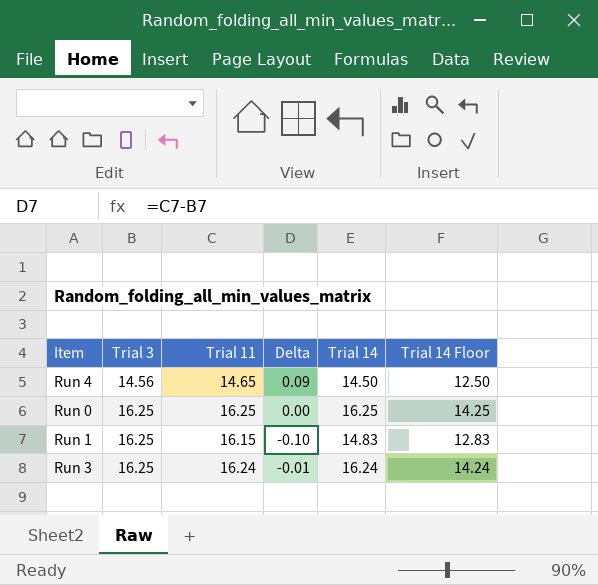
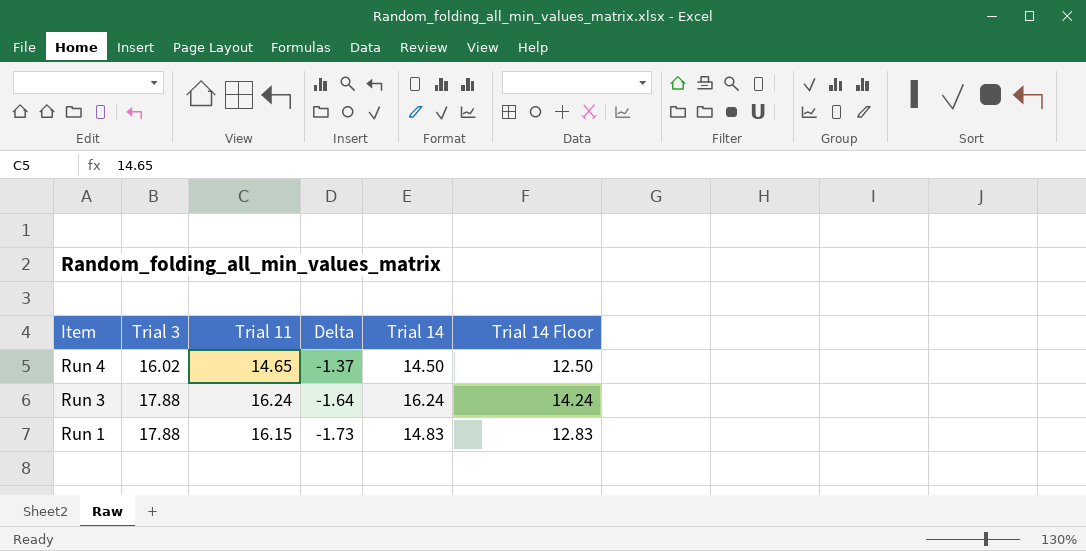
row order: Trial 3 ascending -> Item descending
row Run 0: 16.25 | 16.25 | 0.00 | 16.25 | 14.25 -> none
Run 4 | Trial 3: 14.56 -> 16.02
Run 4 | Delta: 0.09 -> -1.37
Run 3 | Trial 3: 16.25 -> 17.88
Run 3 | Delta: -0.01 -> -1.64
Run 1 | Trial 3: 16.25 -> 17.88
Run 1 | Delta: -0.10 -> -1.73

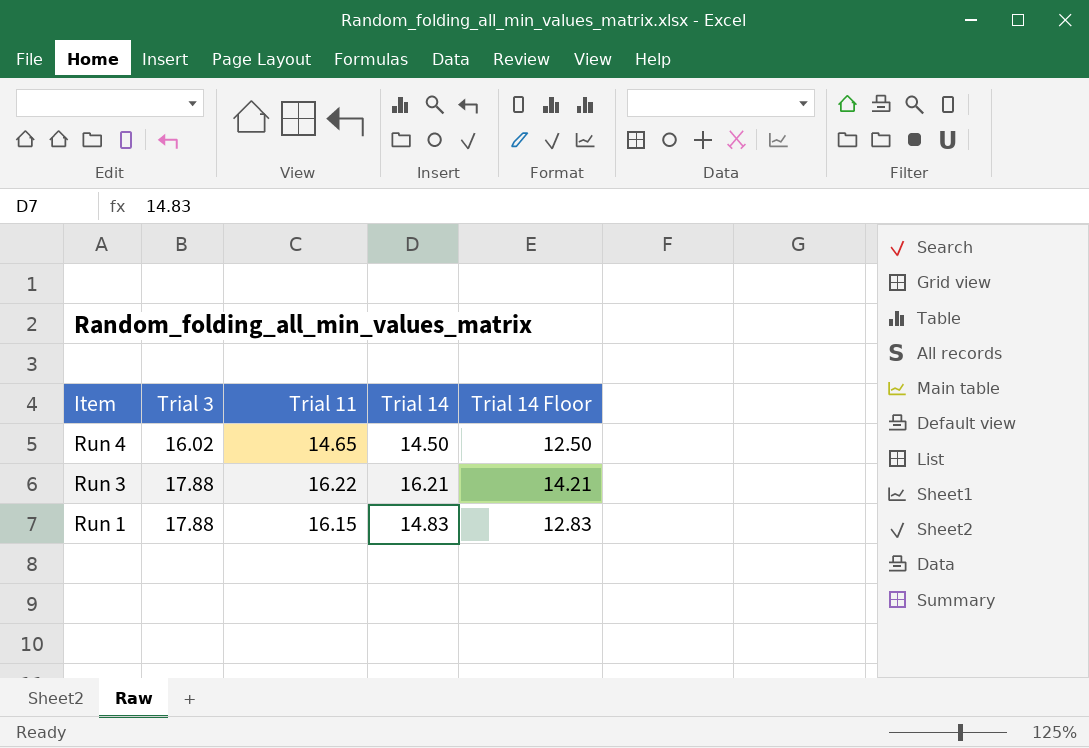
column Delta | formula: [Trial 11] - [Trial 3] -> none
Run 3 | Trial 11: 16.24 -> 16.22
Run 3 | Trial 14: 16.24 -> 16.21
Run 3 | Trial 14 Floor: 14.24 -> 14.21

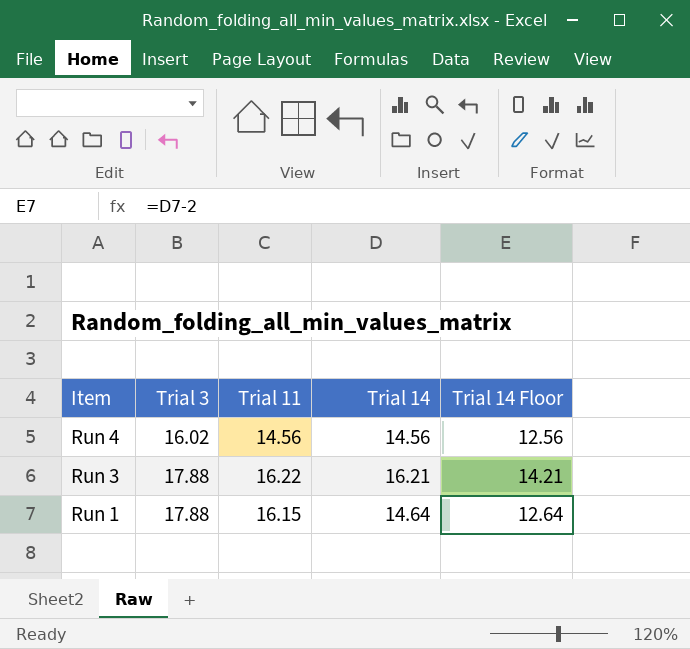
Run 4 | Trial 11: 14.65 -> 14.56
Run 4 | Trial 14: 14.50 -> 14.56
Run 4 | Trial 14 Floor: 12.50 -> 12.56
Run 1 | Trial 14: 14.83 -> 14.64
Run 1 | Trial 14 Floor: 12.83 -> 12.64

